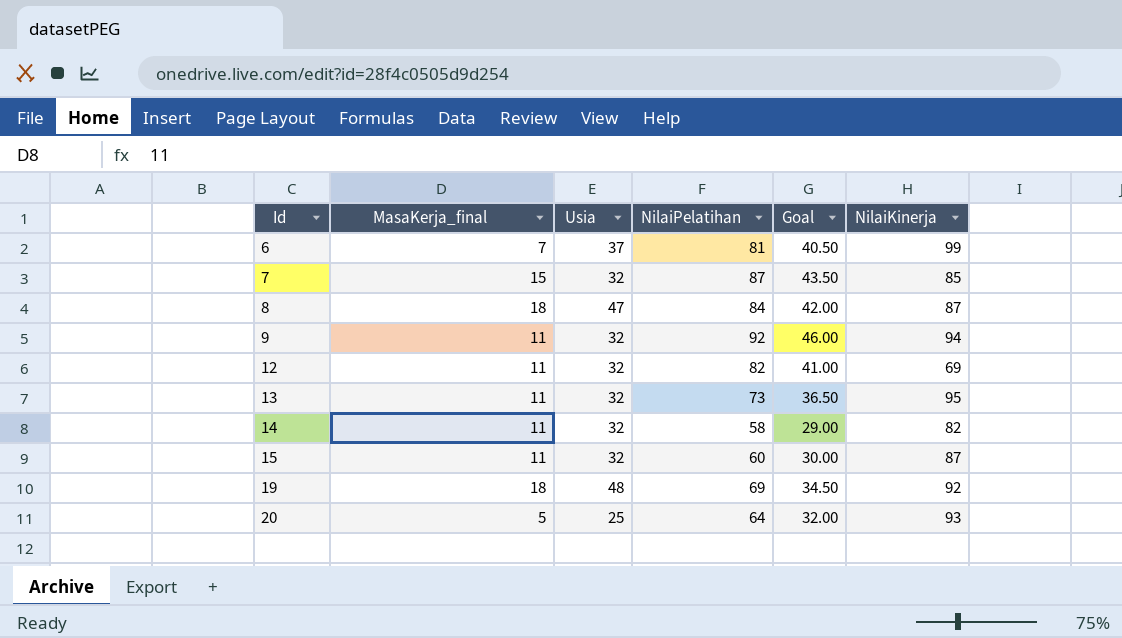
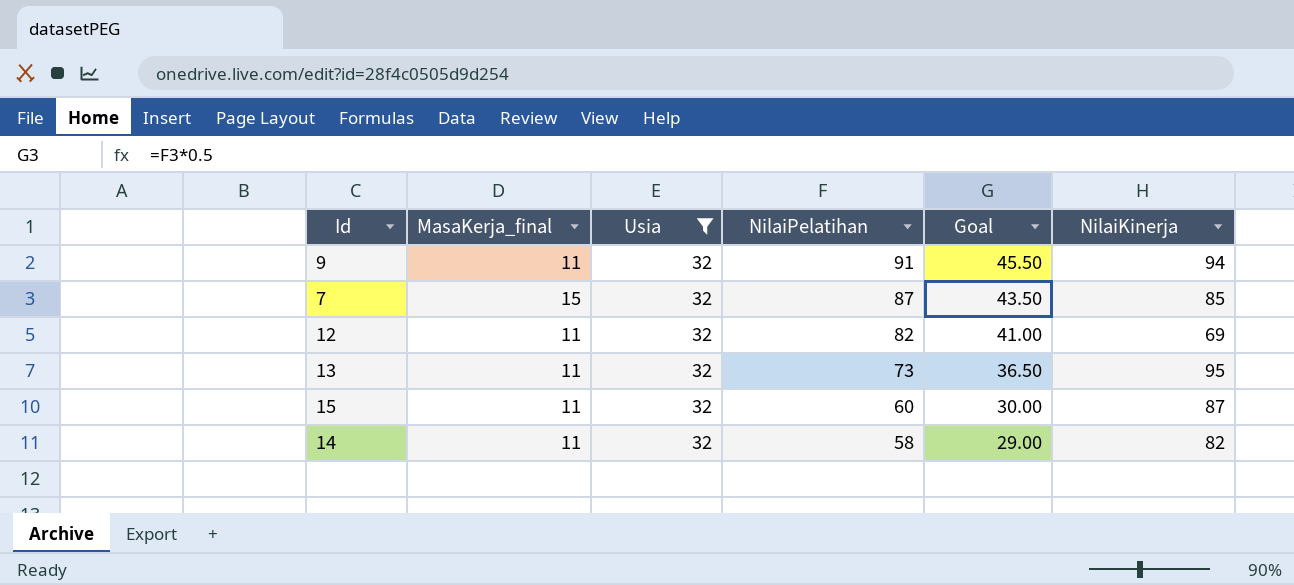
filter: none -> Usia = 32
row order: Id ascending -> NilaiPelatihan descending
9 | NilaiPelatihan: 92 -> 91
9 | Goal: 46.00 -> 45.50

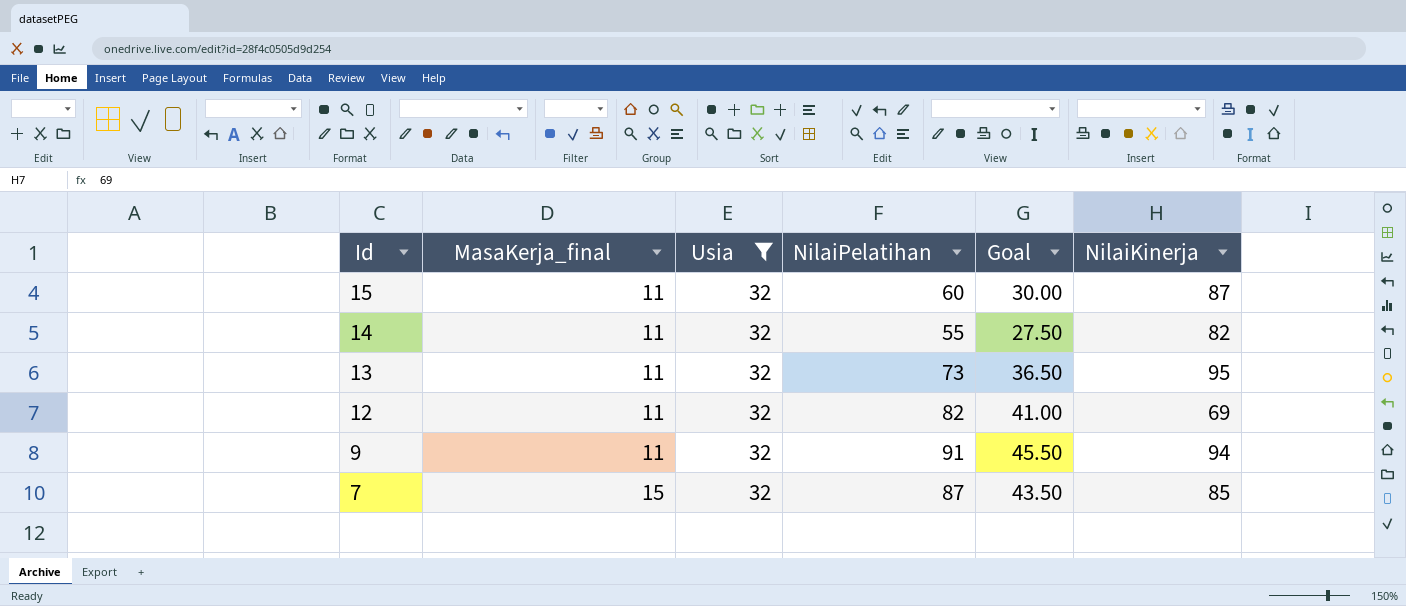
row order: NilaiPelatihan descending -> Id descending
14 | NilaiPelatihan: 58 -> 55
14 | Goal: 29.00 -> 27.50

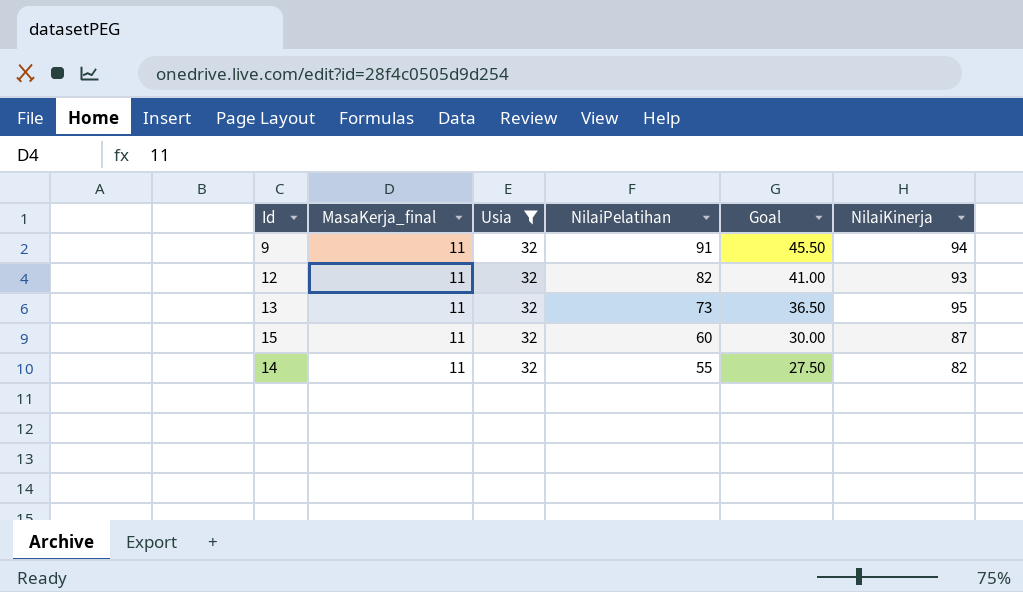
row order: Id descending -> NilaiPelatihan descending
row 7: 15 | 32 | 87 | 43.50 | 85 -> none
12 | NilaiKinerja: 69 -> 93

